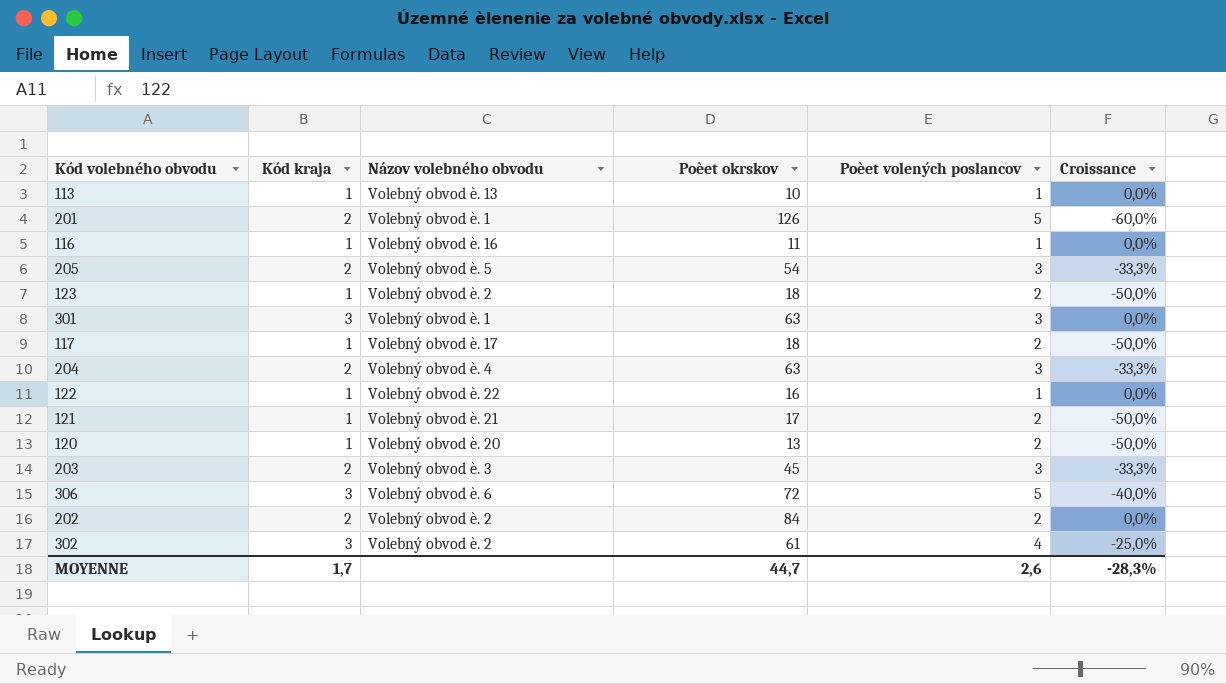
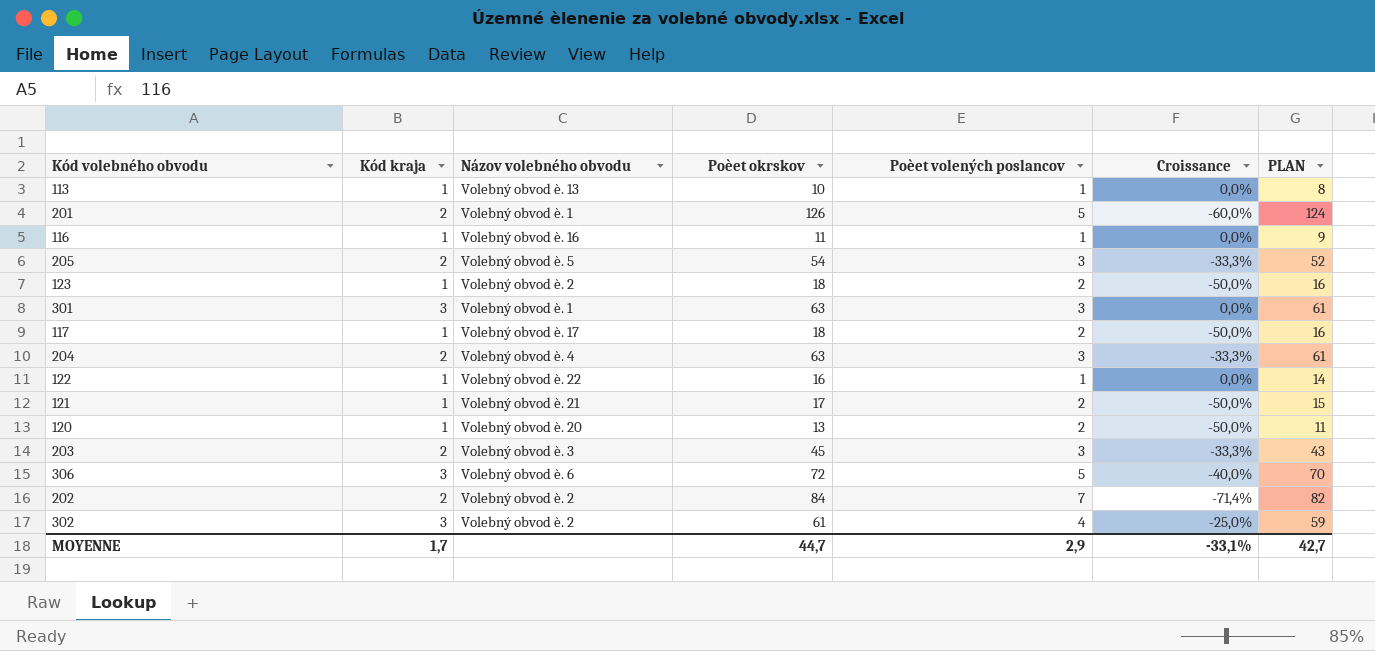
column PLAN | formula: none -> [Poèet okrskov] - 2
202 | Poèet volených poslancov: 2 -> 7
202 | Croissance: 0,0% -> -71,4%
MOYENNE | Poèet volených poslancov: 2,6 -> 2,9
MOYENNE | Croissance: -28,3% -> -33,1%

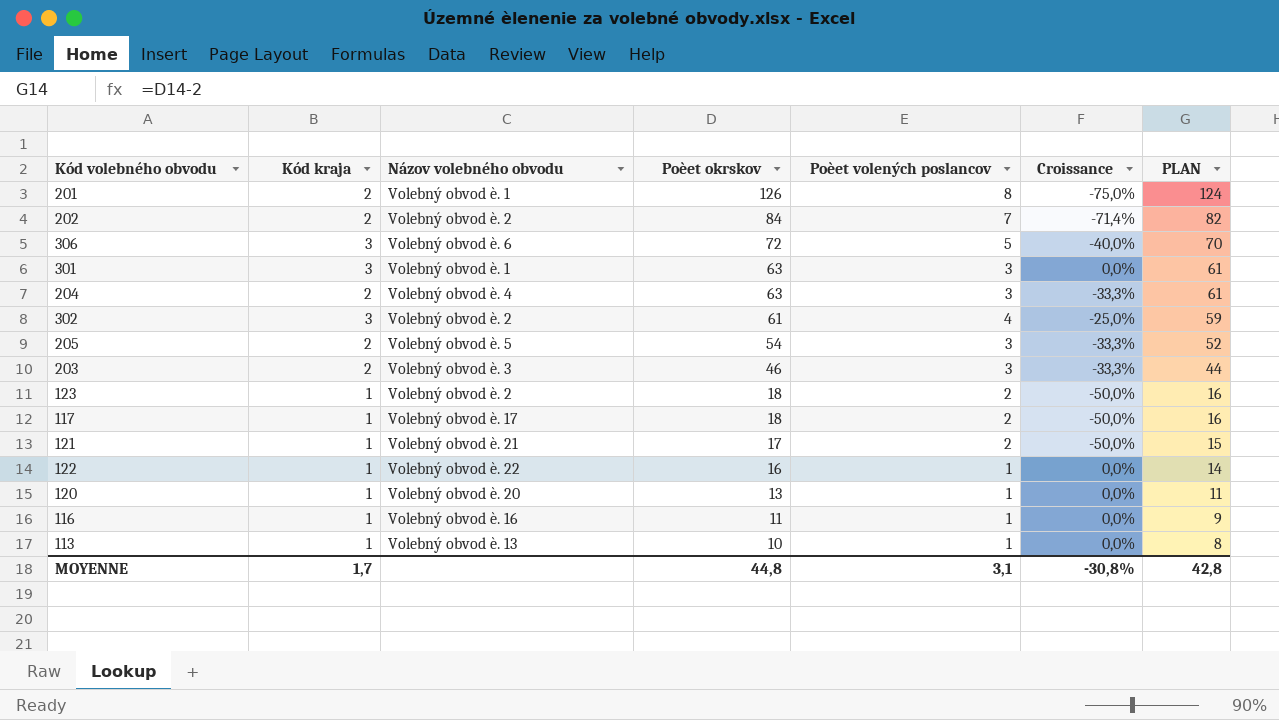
row order: none -> Poèet okrskov descending
201 | Poèet volených poslancov: 5 -> 8
201 | Croissance: -60,0% -> -75,0%
203 | Poèet okrskov: 45 -> 46
203 | PLAN: 43 -> 44
120 | Poèet volených poslancov: 2 -> 1
120 | Croissance: -50,0% -> 0,0%
MOYENNE | Poèet okrskov: 44,7 -> 44,8
MOYENNE | Poèet volených poslancov: 2,9 -> 3,1
MOYENNE | Croissance: -33,1% -> -30,8%
MOYENNE | PLAN: 42,7 -> 42,8

